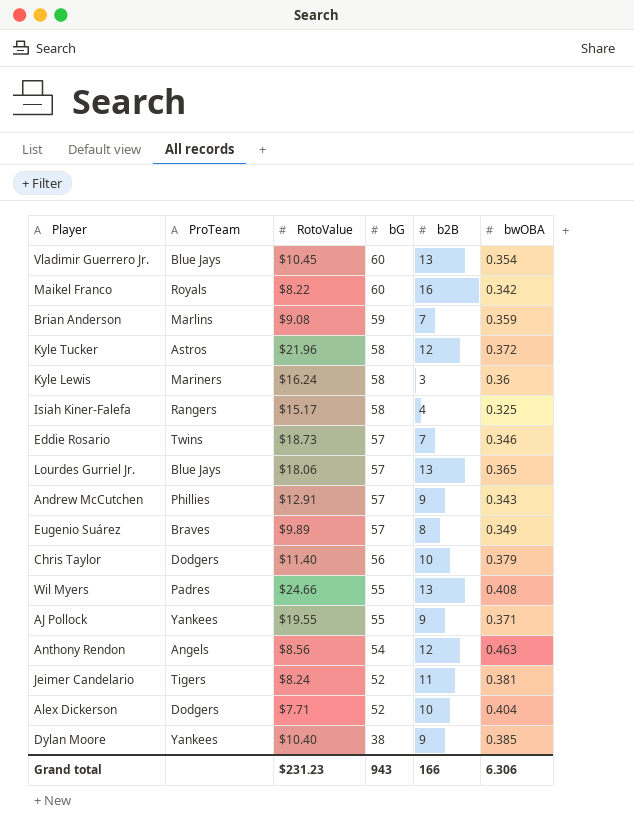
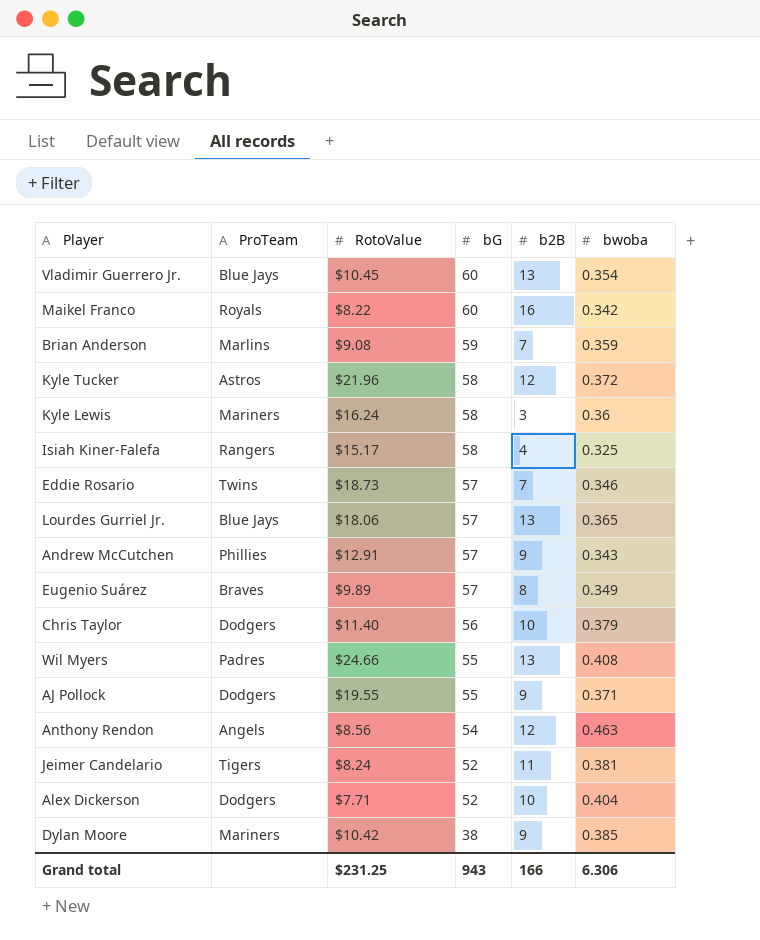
column name: bwOBA -> bwoba
AJ Pollock | ProTeam: Yankees -> Dodgers
Dylan Moore | ProTeam: Yankees -> Mariners
Dylan Moore | RotoValue: $10.40 -> $10.42
Grand total | RotoValue: $231.23 -> $231.25

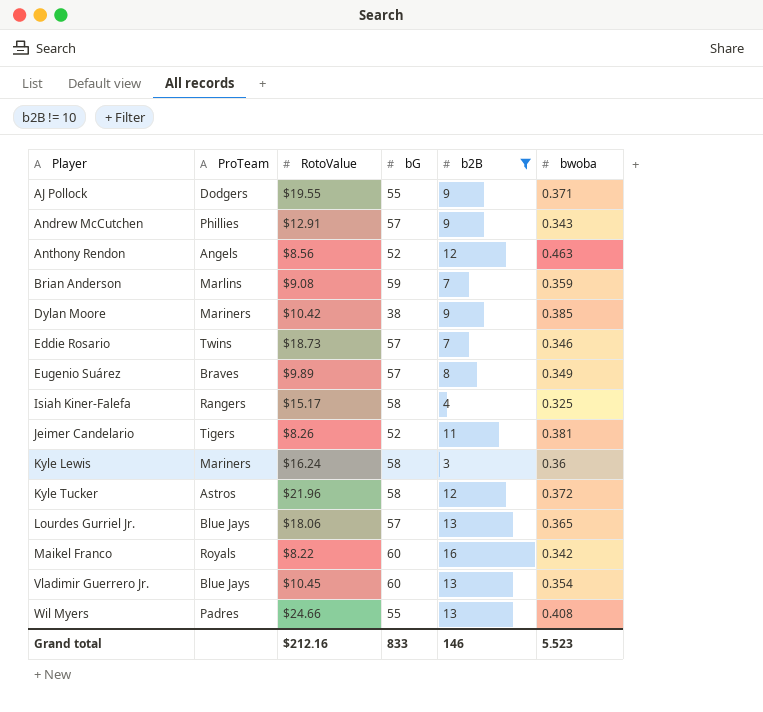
filter: none -> b2B != 10
row order: bG descending -> Player ascending
Anthony Rendon | bG: 54 -> 52
Jeimer Candelario | RotoValue: $8.24 -> $8.26
Grand total | RotoValue: $231.25 -> $212.16
Grand total | bG: 943 -> 833
Grand total | b2B: 166 -> 146
Grand total | bwoba: 6.306 -> 5.523

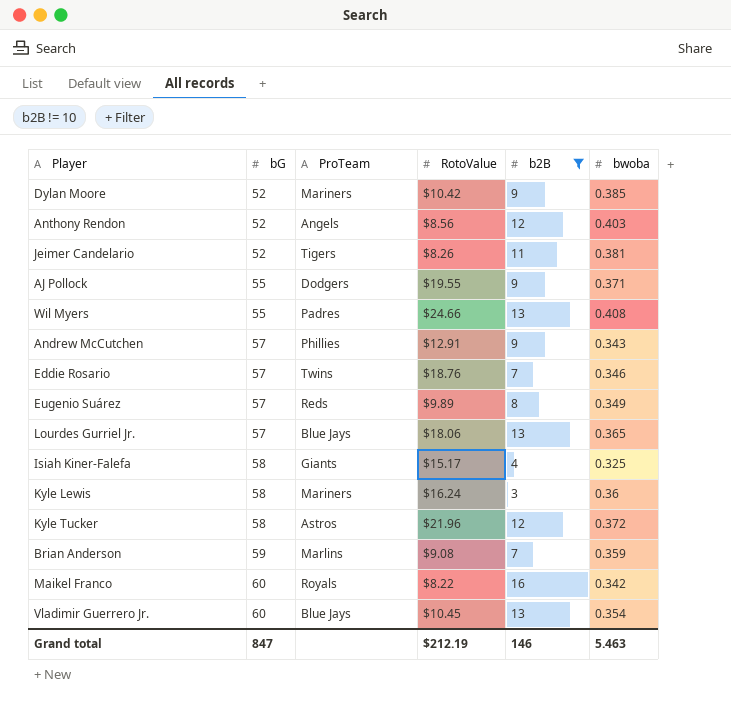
row order: Player ascending -> bG ascending
column bG | position: 4 -> 2
Dylan Moore | bG: 38 -> 52
Anthony Rendon | bwoba: 0.463 -> 0.403
Eddie Rosario | RotoValue: $18.73 -> $18.76
Eugenio Suárez | ProTeam: Braves -> Reds
Isiah Kiner-Falefa | ProTeam: Rangers -> Giants
Grand total | bG: 833 -> 847
Grand total | RotoValue: $212.16 -> $212.19
Grand total | bwoba: 5.523 -> 5.463

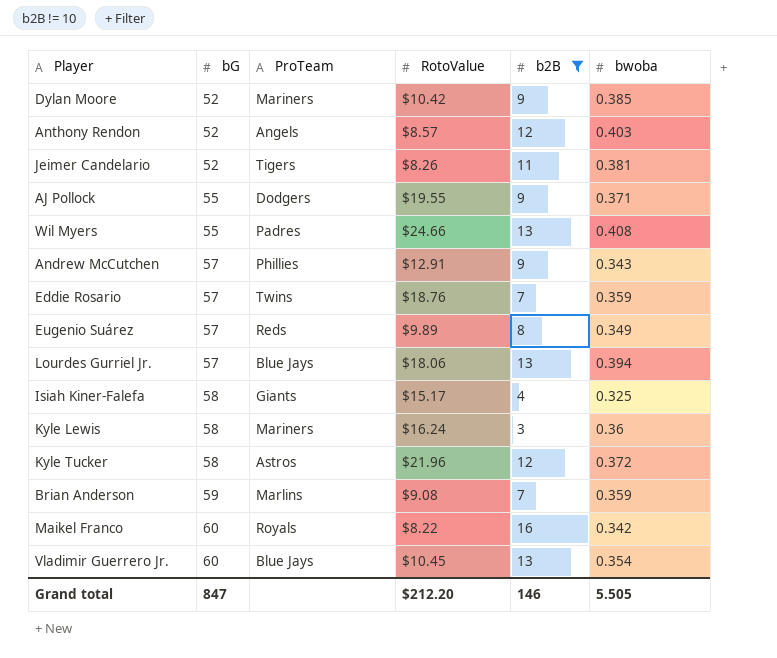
Anthony Rendon | RotoValue: $8.56 -> $8.57
Eddie Rosario | bwoba: 0.346 -> 0.359
Lourdes Gurriel Jr. | bwoba: 0.365 -> 0.394
Grand total | RotoValue: $212.19 -> $212.20
Grand total | bwoba: 5.463 -> 5.505

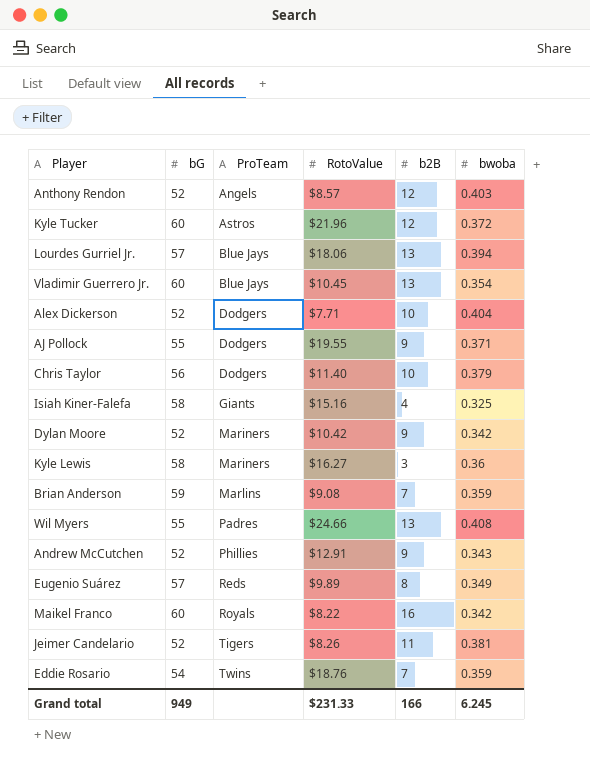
filter: b2B != 10 -> none
row order: bG ascending -> ProTeam ascending
Kyle Tucker | bG: 58 -> 60
Isiah Kiner-Falefa | RotoValue: $15.17 -> $15.16
Dylan Moore | bwoba: 0.385 -> 0.342
Kyle Lewis | RotoValue: $16.24 -> $16.27
Andrew McCutchen | bG: 57 -> 52
Eddie Rosario | bG: 57 -> 54
Grand total | bG: 847 -> 949
Grand total | RotoValue: $212.20 -> $231.33
Grand total | b2B: 146 -> 166
Grand total | bwoba: 5.505 -> 6.245

